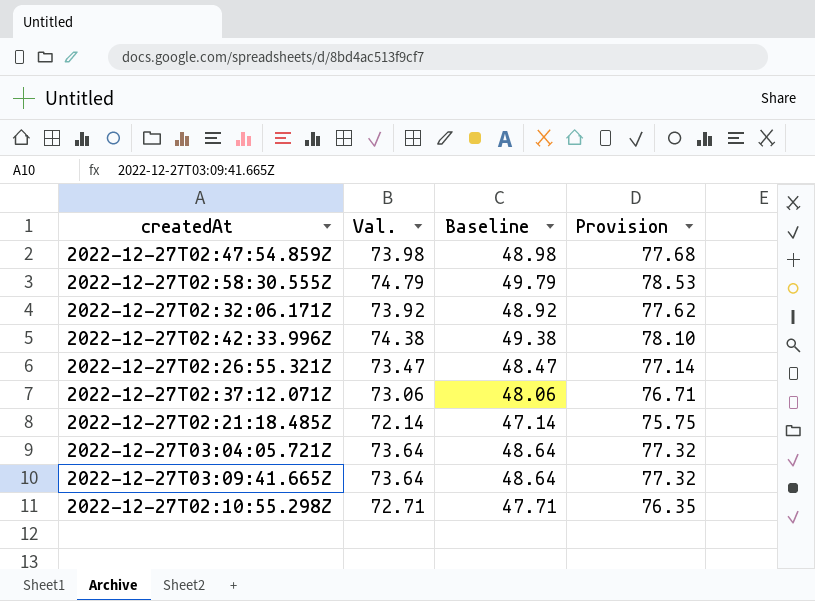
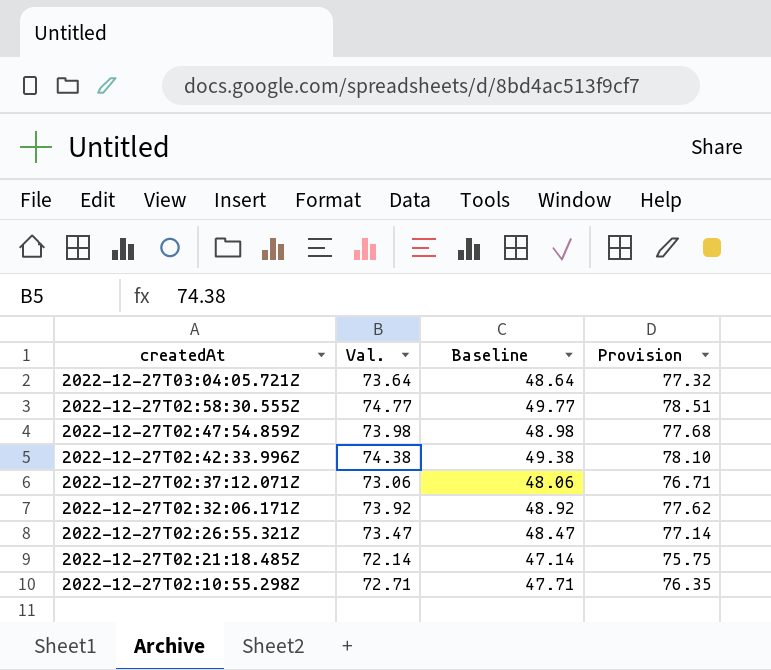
row order: none -> createdAt descending
row 2022-12-27T03:09:41.665Z: 73.64 | 48.64 | 77.32 -> none
2022-12-27T02:58:30.555Z | Val.: 74.79 -> 74.77
2022-12-27T02:58:30.555Z | Baseline: 49.79 -> 49.77
2022-12-27T02:58:30.555Z | Provision: 78.53 -> 78.51

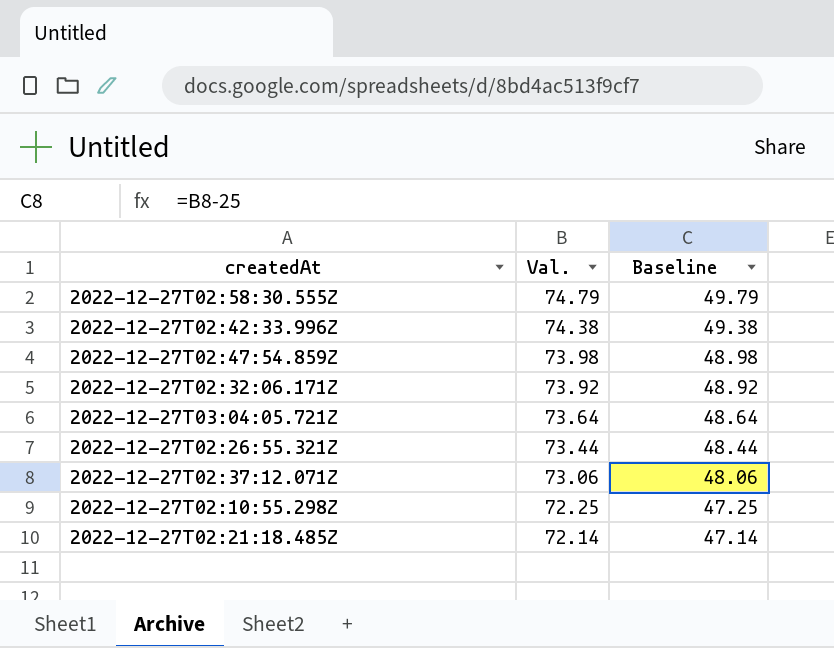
row order: createdAt descending -> Val. descending
column Provision | formula: [Val.] * 1.05 -> none
2022-12-27T02:58:30.555Z | Val.: 74.77 -> 74.79
2022-12-27T02:58:30.555Z | Baseline: 49.77 -> 49.79
2022-12-27T02:26:55.321Z | Val.: 73.47 -> 73.44
2022-12-27T02:26:55.321Z | Baseline: 48.47 -> 48.44
2022-12-27T02:10:55.298Z | Val.: 72.71 -> 72.25
2022-12-27T02:10:55.298Z | Baseline: 47.71 -> 47.25

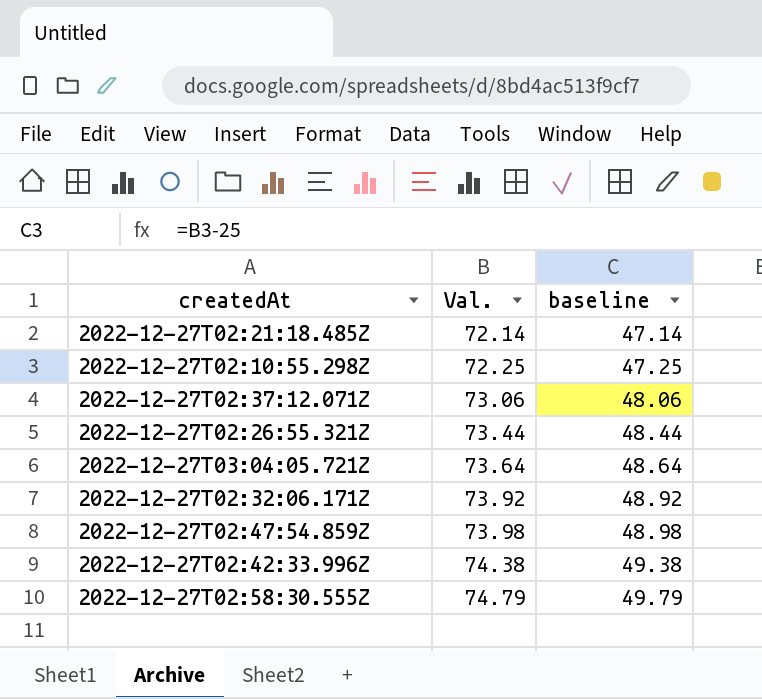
row order: Val. descending -> Val. ascending
column name: Baseline -> baseline

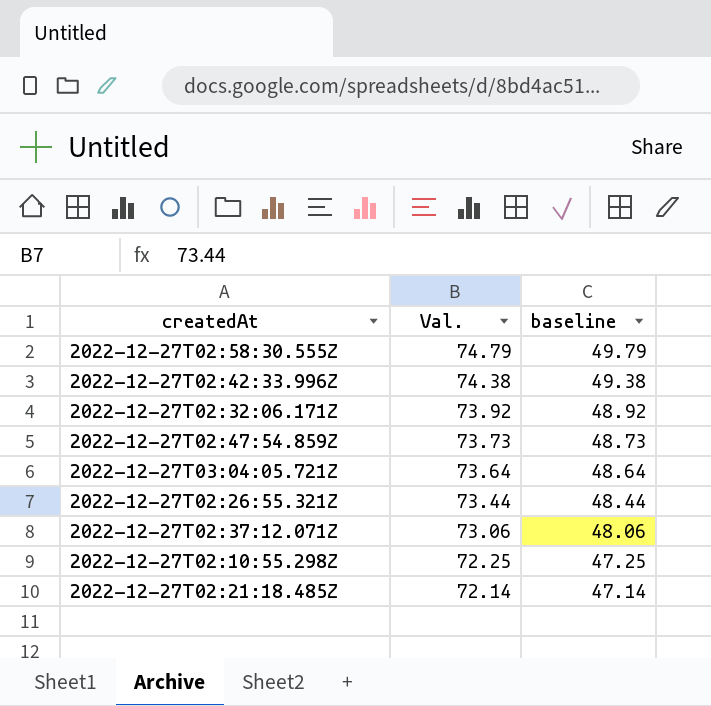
row order: Val. ascending -> Val. descending
2022-12-27T02:47:54.859Z | Val.: 73.98 -> 73.73
2022-12-27T02:47:54.859Z | baseline: 48.98 -> 48.73

